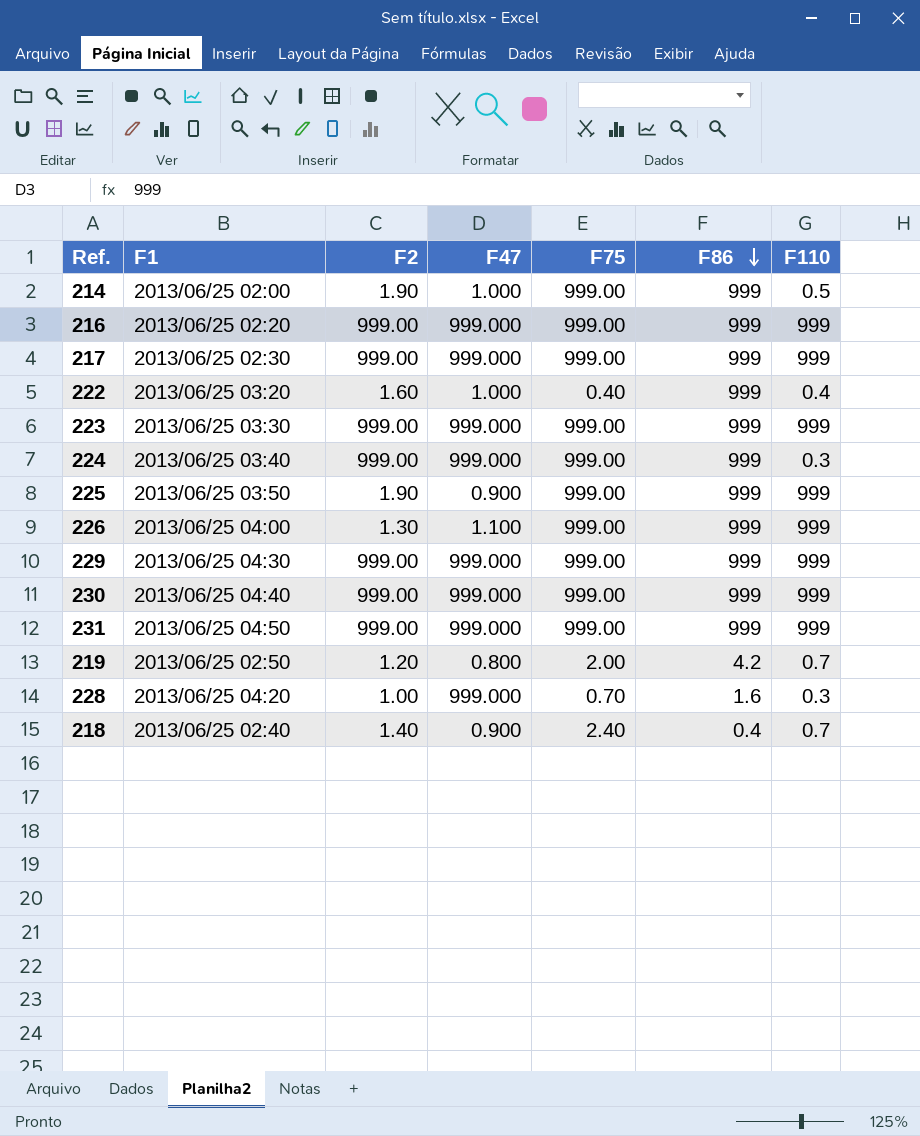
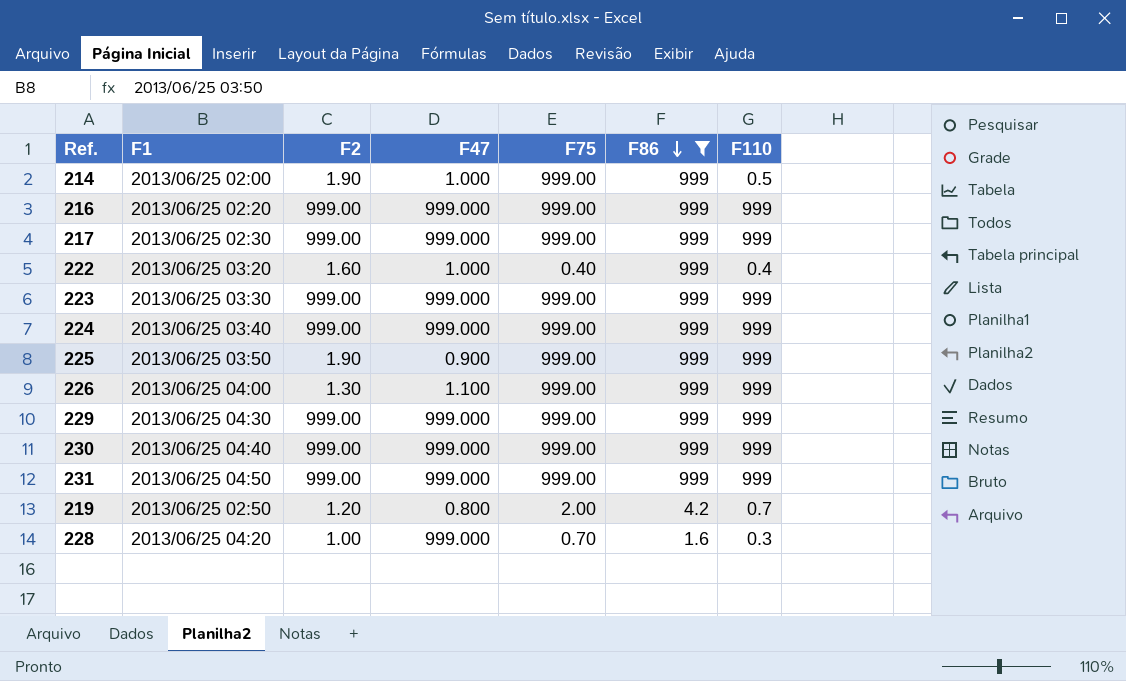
filter: none -> F86 != 0.4
224 | F110: 0.3 -> 999

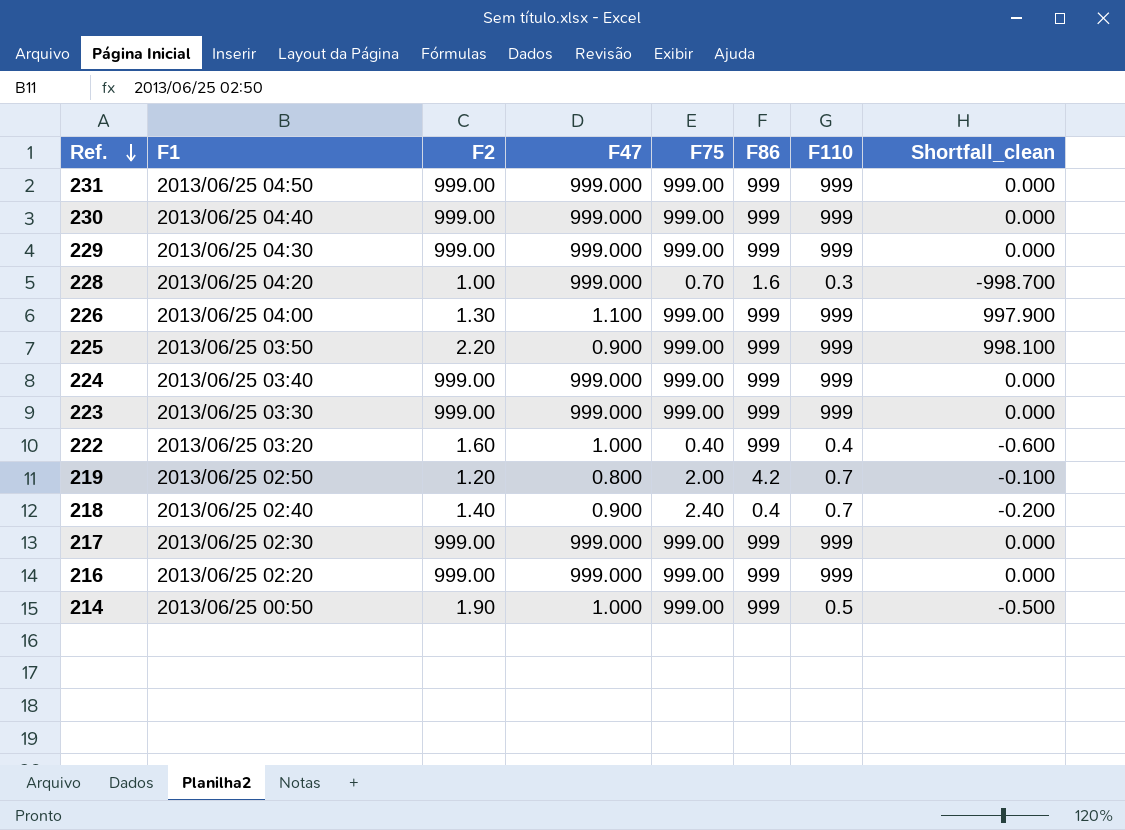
filter: F86 != 0.4 -> none
row order: F86 descending -> Ref. descending
column Shortfall_clean | formula: none -> [F110] - [F47]
225 | F2: 1.90 -> 2.20
214 | F1: 2013/06/25 02:00 -> 2013/06/25 00:50

